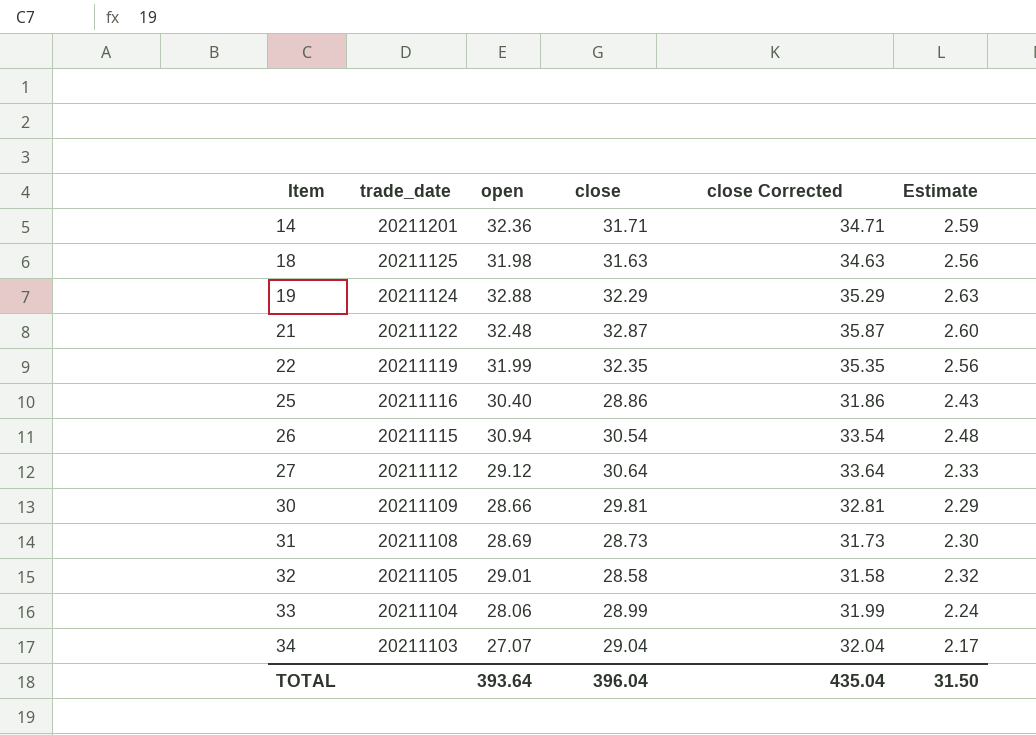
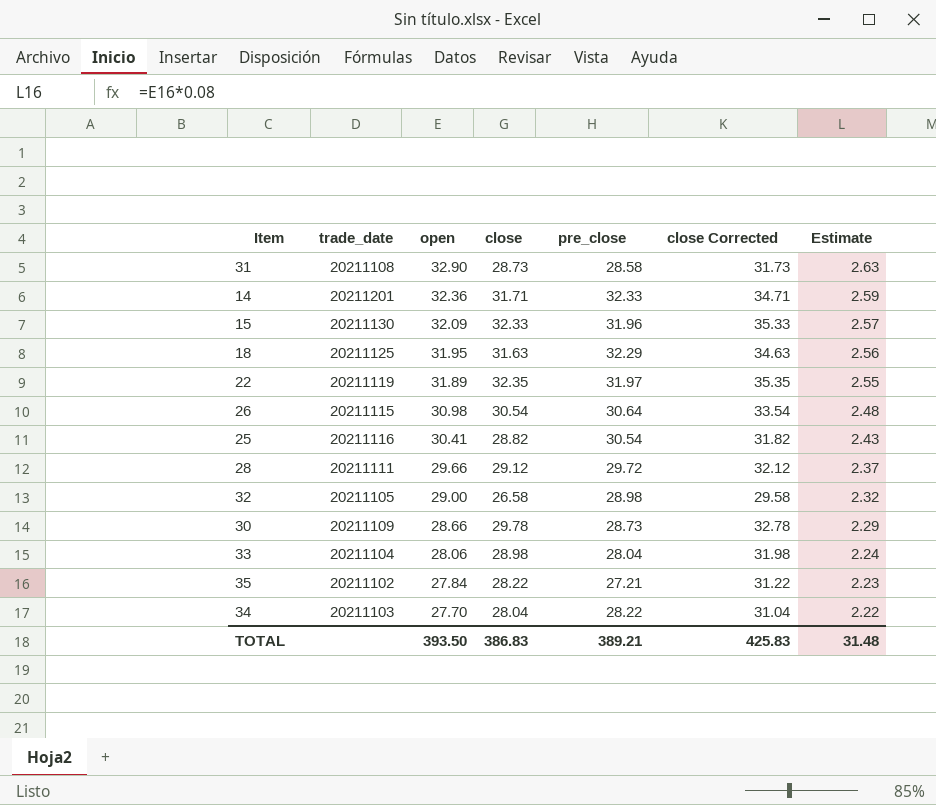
row order: Item ascending -> open descending
column pre_close | position: none -> 5
row 19: 20211124 | 32.88 | 32.29 | 35.29 | 2.63 -> none
row 21: 20211122 | 32.48 | 32.87 | 35.87 | 2.60 -> none
row 27: 20211112 | 29.12 | 30.64 | 33.64 | 2.33 -> none
31 | open: 28.69 -> 32.90
31 | Estimate: 2.30 -> 2.63
row 15: none -> 20211130 | 32.09 | 32.33 | 31.96 | 35.33 | 2.57
18 | open: 31.98 -> 31.95
22 | open: 31.99 -> 31.89
22 | Estimate: 2.56 -> 2.55
26 | open: 30.94 -> 30.98
25 | open: 30.40 -> 30.41
25 | close: 28.86 -> 28.82
25 | close Corrected: 31.86 -> 31.82
row 28: none -> 20211111 | 29.66 | 29.12 | 29.72 | 32.12 | 2.37
32 | open: 29.01 -> 29.00
32 | close: 28.58 -> 26.58
32 | close Corrected: 31.58 -> 29.58
30 | close: 29.81 -> 29.78
30 | close Corrected: 32.81 -> 32.78
33 | close: 28.99 -> 28.98
33 | close Corrected: 31.99 -> 31.98
row 35: none -> 20211102 | 27.84 | 28.22 | 27.21 | 31.22 | 2.23
34 | open: 27.07 -> 27.70
34 | close: 29.04 -> 28.04
34 | close Corrected: 32.04 -> 31.04
34 | Estimate: 2.17 -> 2.22
TOTAL | open: 393.64 -> 393.50
TOTAL | close: 396.04 -> 386.83
TOTAL | close Corrected: 435.04 -> 425.83
TOTAL | Estimate: 31.50 -> 31.48

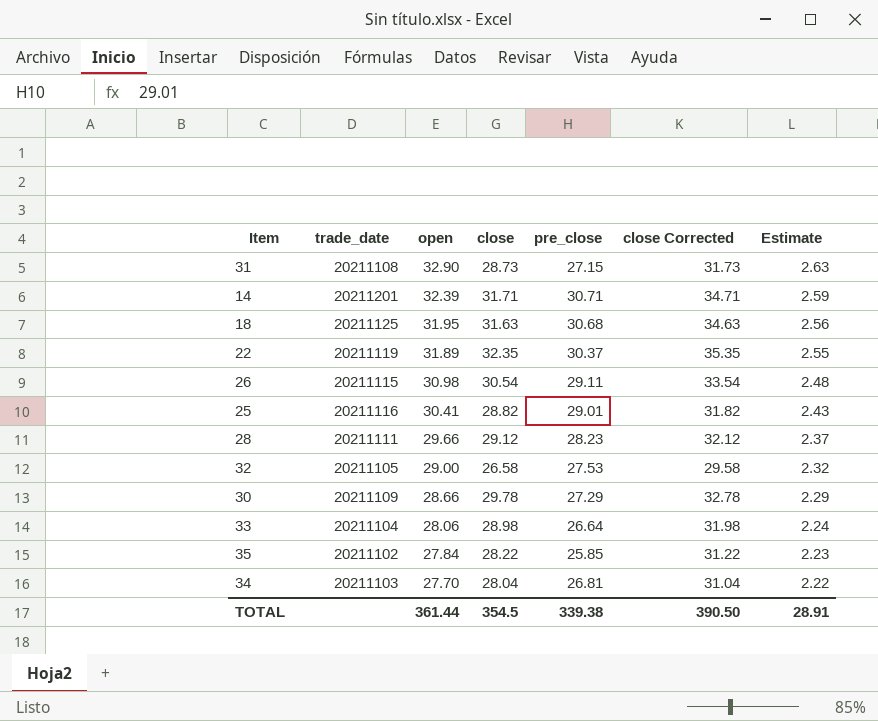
row 15: 20211130 | 32.09 | 32.33 | 31.96 | 35.33 | 2.57 -> none
31 | pre_close: 28.58 -> 27.15
14 | open: 32.36 -> 32.39
14 | pre_close: 32.33 -> 30.71
18 | pre_close: 32.29 -> 30.68
22 | pre_close: 31.97 -> 30.37
26 | pre_close: 30.64 -> 29.11
25 | pre_close: 30.54 -> 29.01
28 | pre_close: 29.72 -> 28.23
32 | pre_close: 28.98 -> 27.53
30 | pre_close: 28.73 -> 27.29
33 | pre_close: 28.04 -> 26.64
35 | pre_close: 27.21 -> 25.85
34 | pre_close: 28.22 -> 26.81
TOTAL | open: 393.50 -> 361.44
TOTAL | close: 386.83 -> 354.5
TOTAL | pre_close: 389.21 -> 339.38
TOTAL | close Corrected: 425.83 -> 390.50
TOTAL | Estimate: 31.48 -> 28.91

